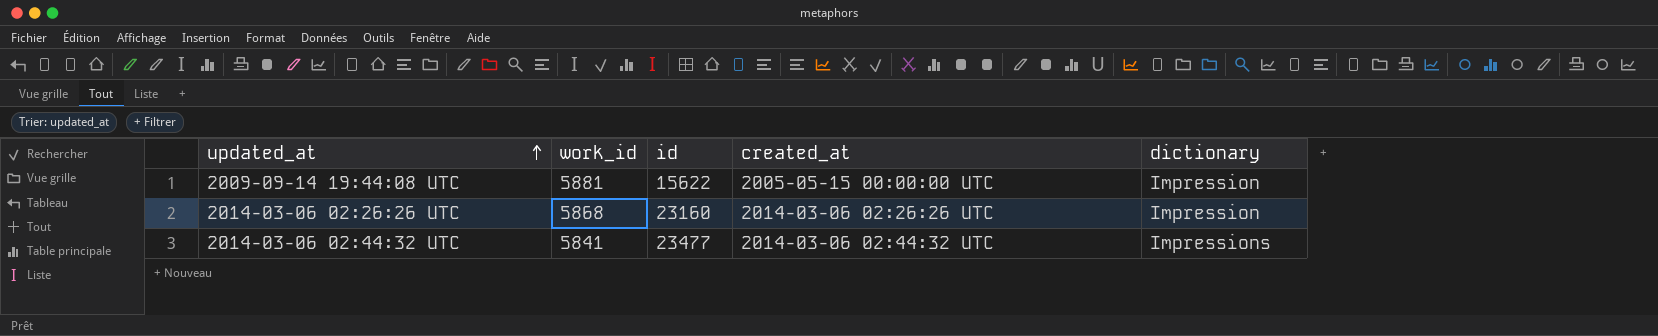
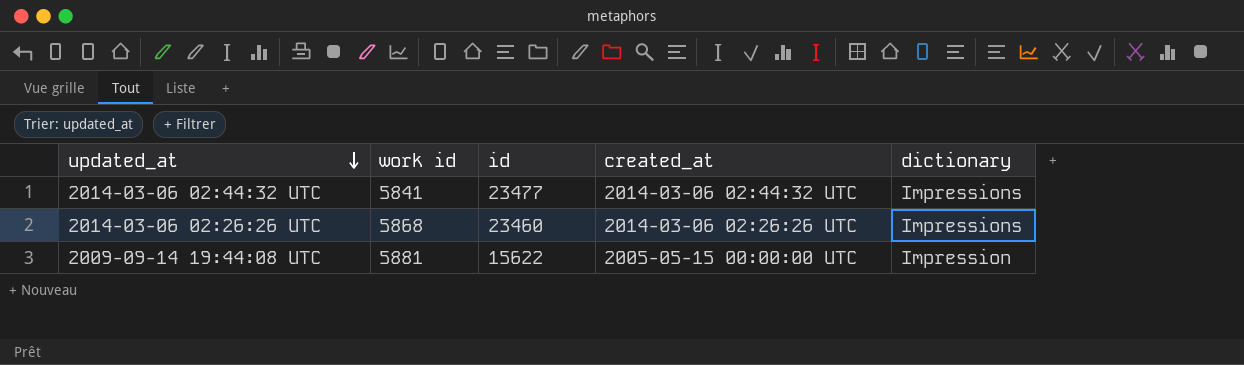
row order: updated_at ascending -> updated_at descending
column name: work_id -> work id
2014-03-06 02:26:26 UTC | id: 23160 -> 23460
2014-03-06 02:26:26 UTC | dictionary: Impression -> Impressions

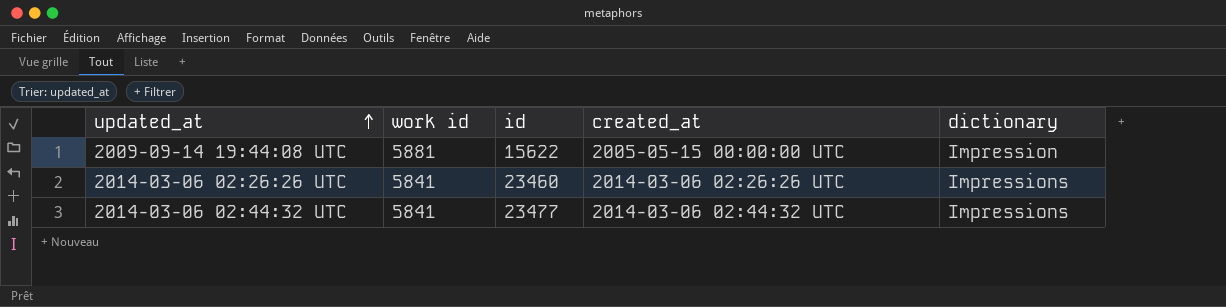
row order: updated_at descending -> updated_at ascending
2014-03-06 02:26:26 UTC | work id: 5868 -> 5841

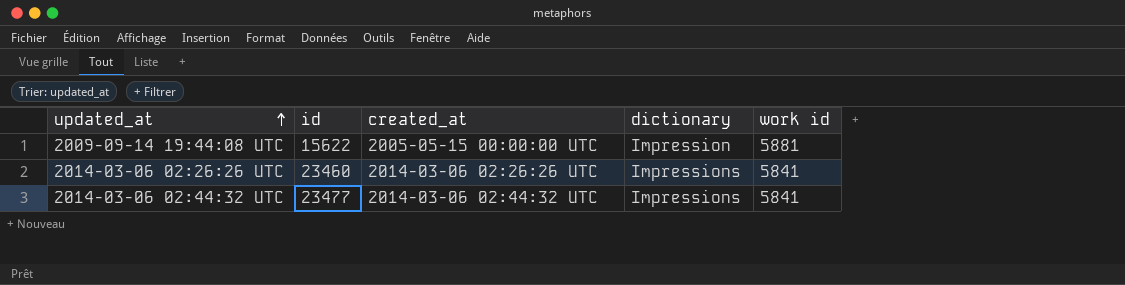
column work id | position: 2 -> 5

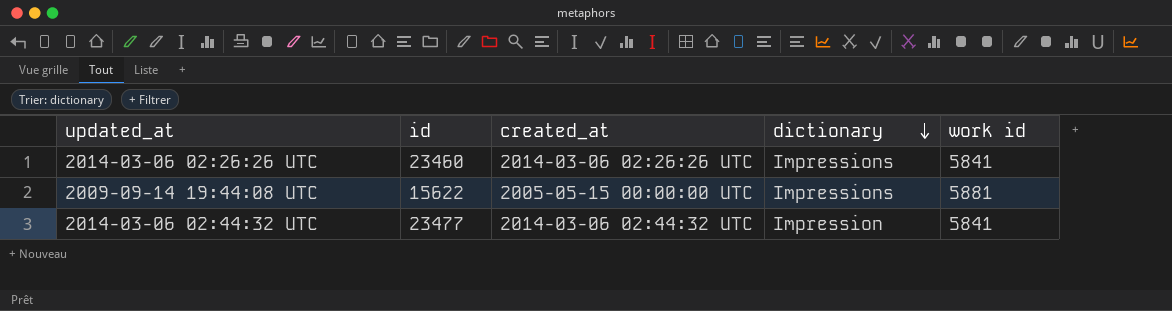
row order: updated_at ascending -> dictionary descending
2009-09-14 19:44:08 UTC | dictionary: Impression -> Impressions
2014-03-06 02:44:32 UTC | dictionary: Impressions -> Impression

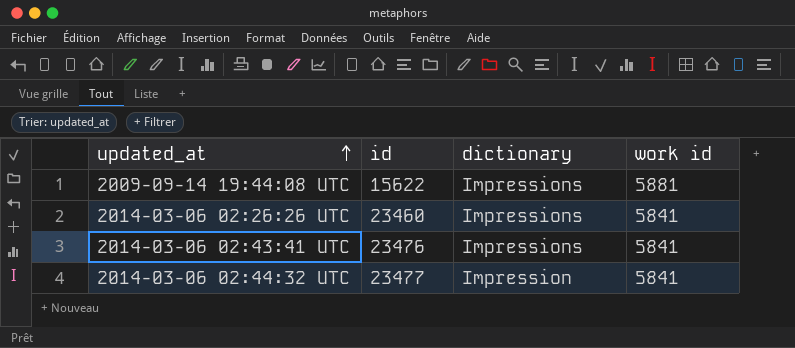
row order: dictionary descending -> updated_at ascending
column created_at | position: 3 -> none
row 2014-03-06 02:43:41 UTC: none -> 23476 | Impressions | 5841

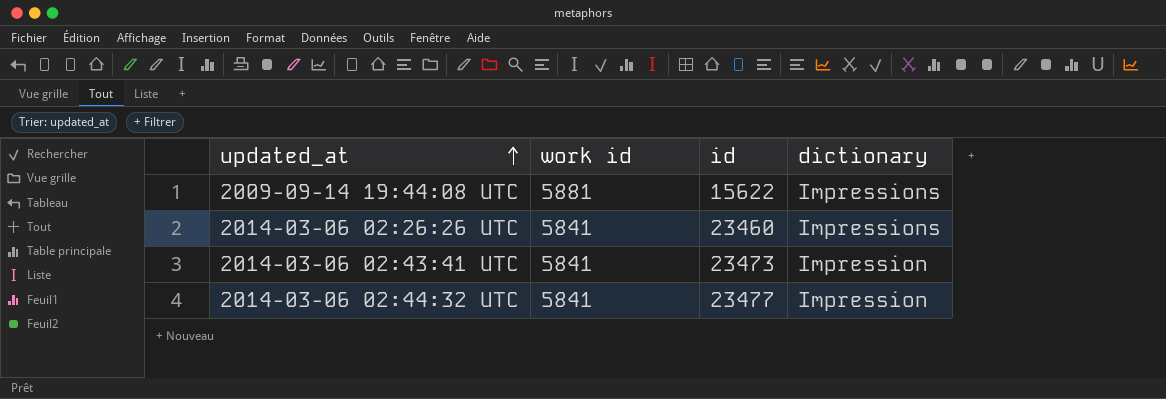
column work id | position: 4 -> 2
2014-03-06 02:43:41 UTC | id: 23476 -> 23473
2014-03-06 02:43:41 UTC | dictionary: Impressions -> Impression

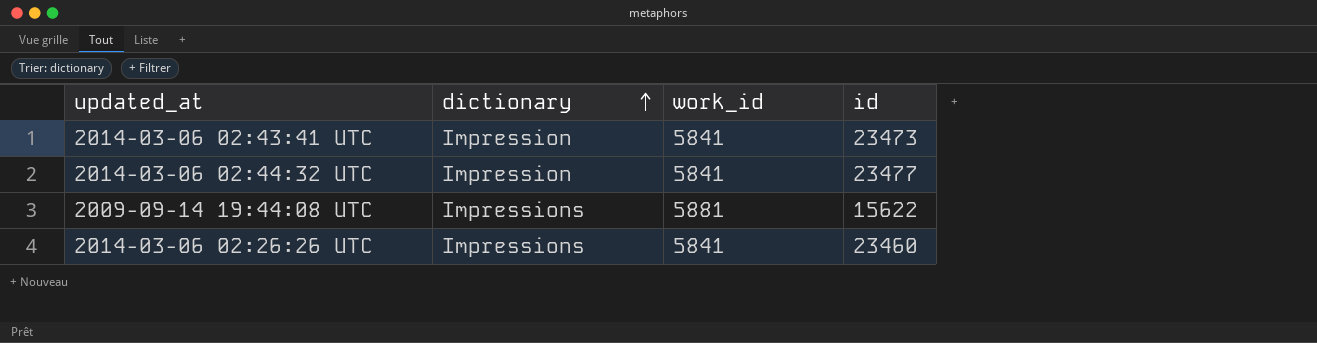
row order: updated_at ascending -> dictionary ascending
column dictionary | position: 4 -> 2
column name: work id -> work_id

